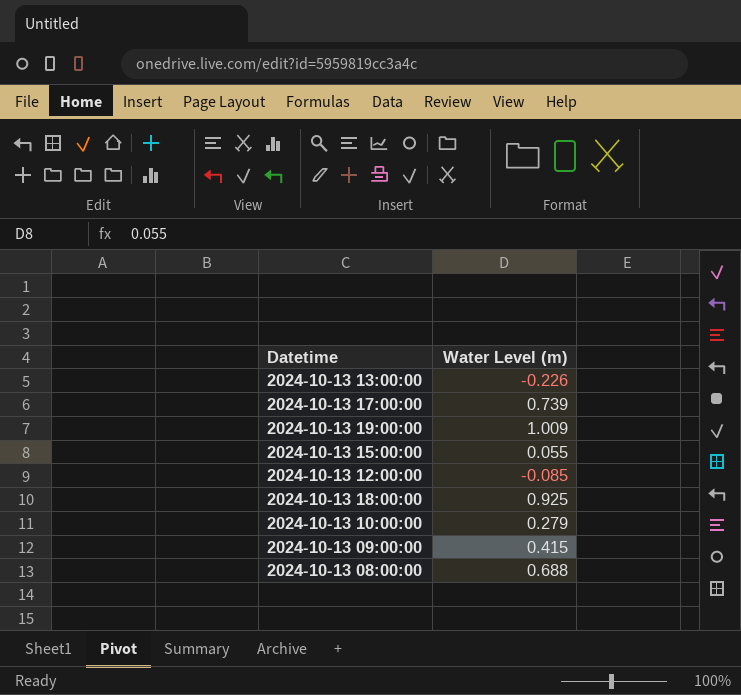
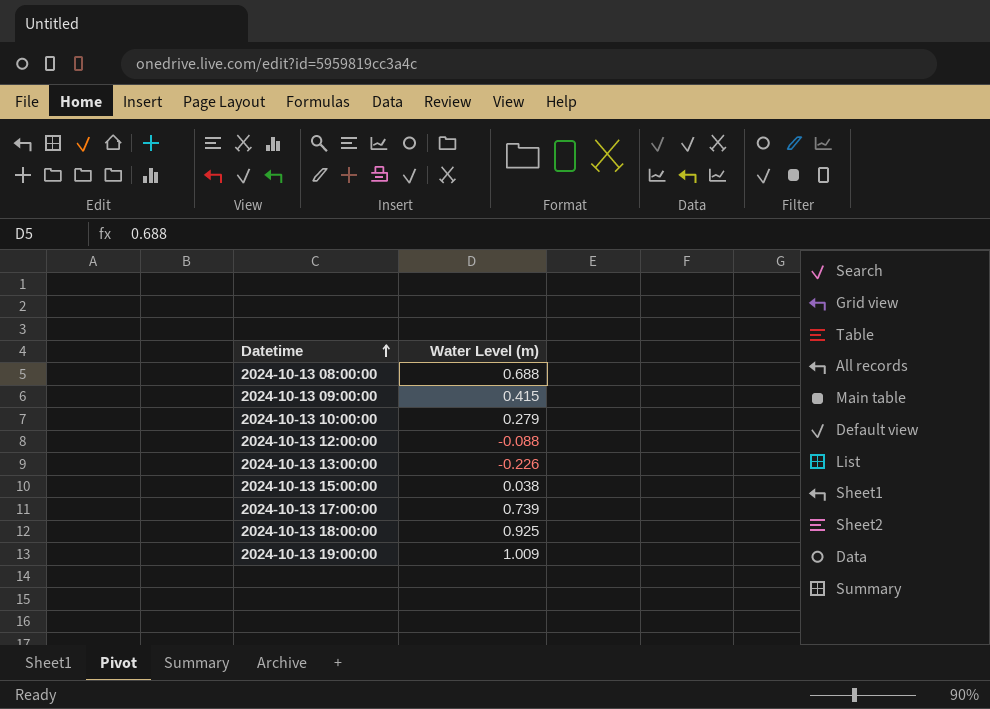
row order: none -> Datetime ascending
2024-10-13 12:00:00 | Water Level (m): -0.085 -> -0.088
2024-10-13 15:00:00 | Water Level (m): 0.055 -> 0.038

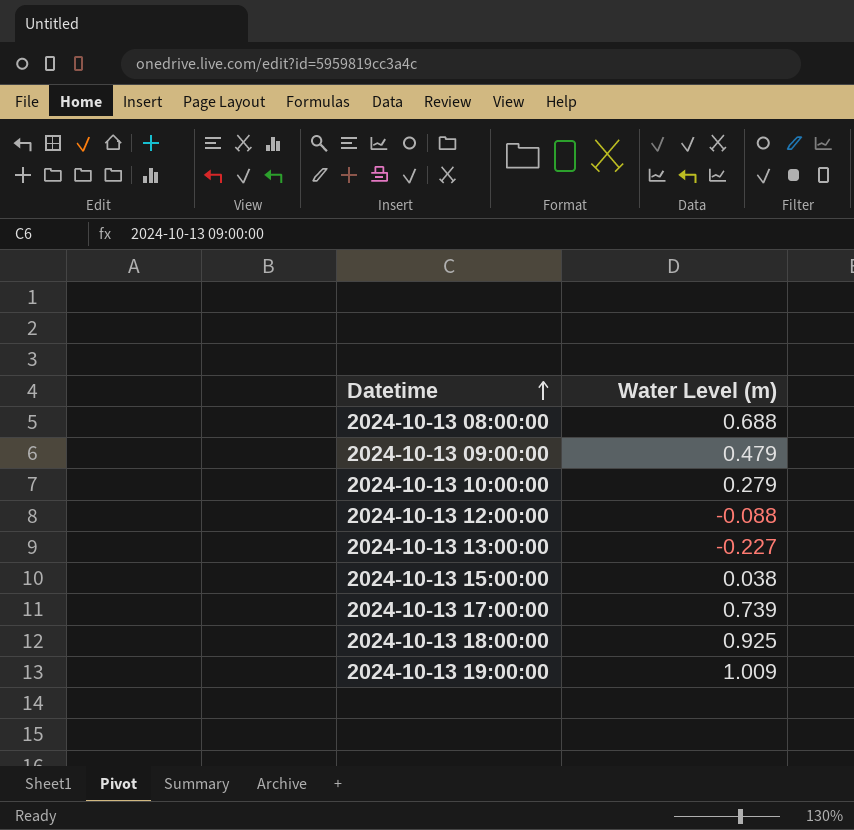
2024-10-13 09:00:00 | Water Level (m): 0.415 -> 0.479
2024-10-13 13:00:00 | Water Level (m): -0.226 -> -0.227

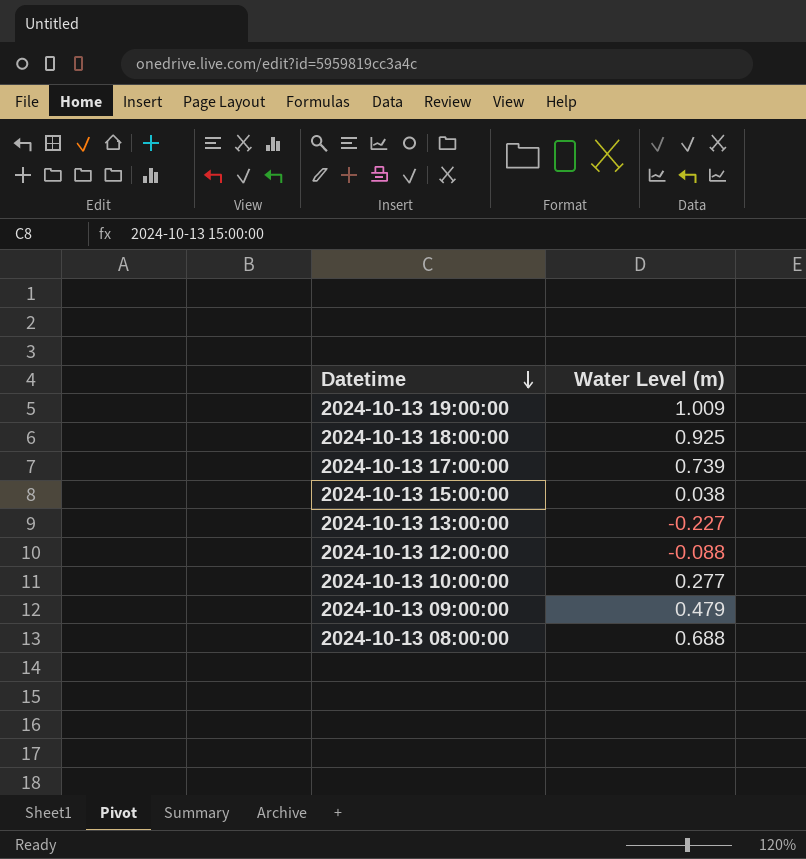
row order: Datetime ascending -> Datetime descending
2024-10-13 10:00:00 | Water Level (m): 0.279 -> 0.277

